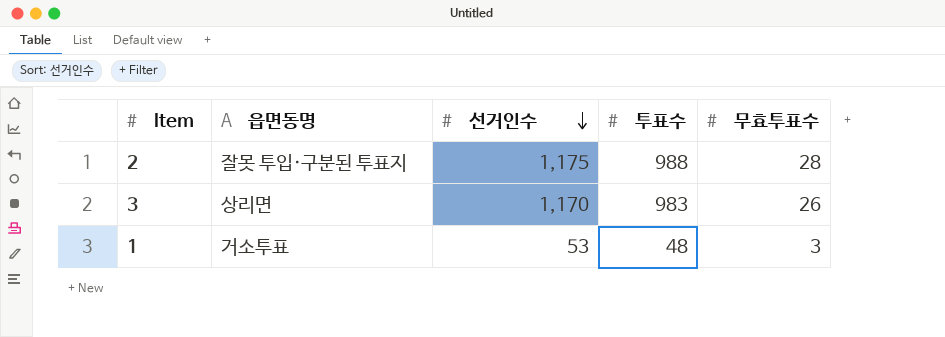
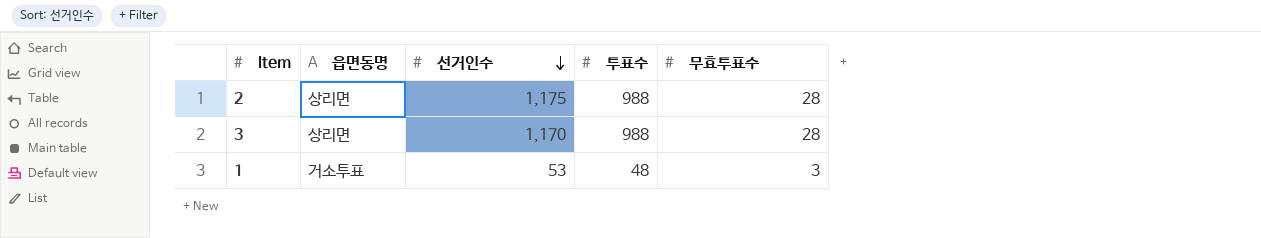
2 | 읍면동명: 잘못 투입·구분된 투표지 -> 상리면
3 | 투표수: 983 -> 988
3 | 무효투표수: 26 -> 28

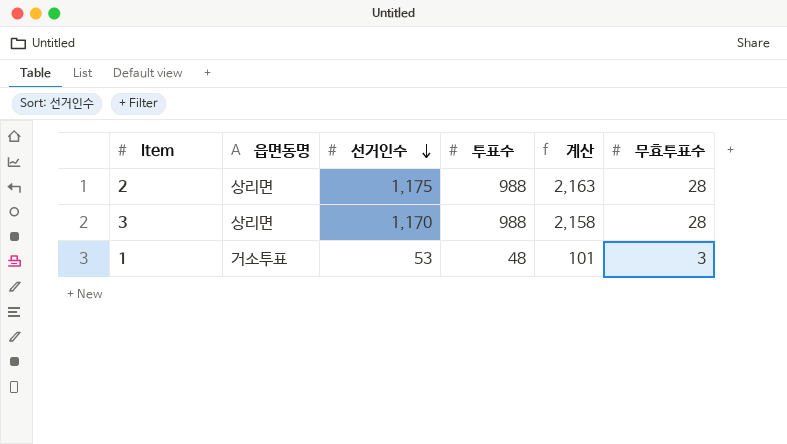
column 계산 | formula: none -> [선거인수] + [투표수]

